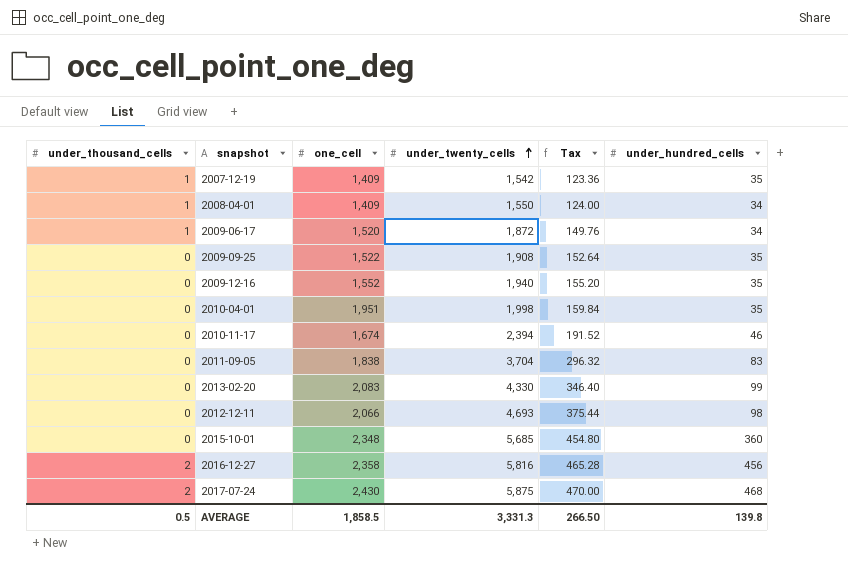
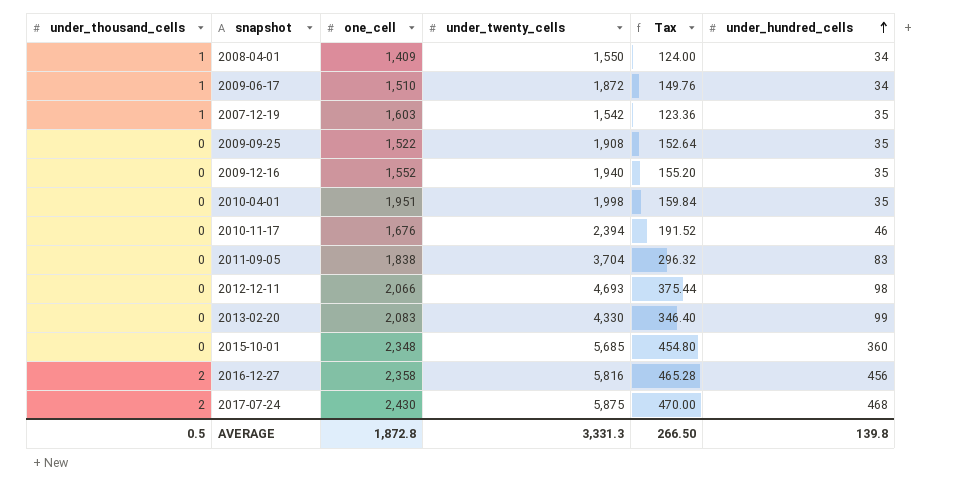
row order: under_twenty_cells ascending -> under_hundred_cells ascending
2009-06-17 | one_cell: 1,520 -> 1,510
2007-12-19 | one_cell: 1,409 -> 1,603
2010-11-17 | one_cell: 1,674 -> 1,676
AVERAGE | one_cell: 1,858.5 -> 1,872.8

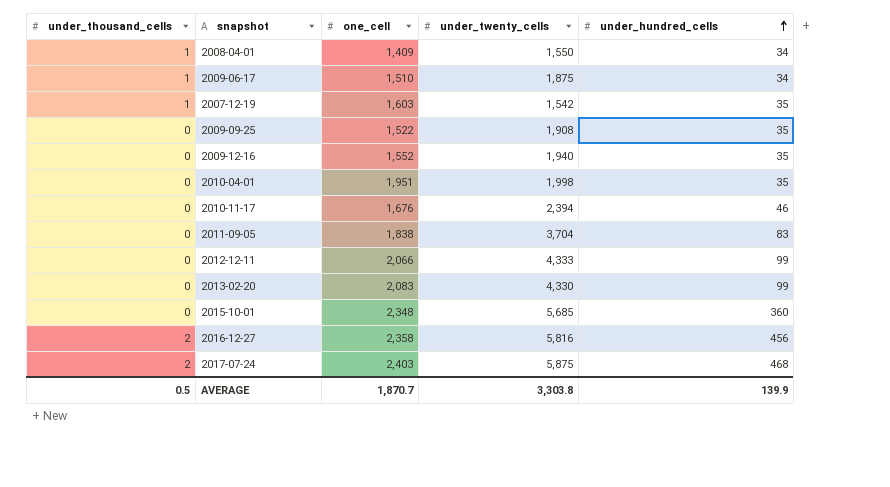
column Tax | formula: [under_twenty_cells] * 0.08 -> none
2009-06-17 | under_twenty_cells: 1,872 -> 1,875
2012-12-11 | under_twenty_cells: 4,693 -> 4,333
2012-12-11 | under_hundred_cells: 98 -> 99
2017-07-24 | one_cell: 2,430 -> 2,403
AVERAGE | one_cell: 1,872.8 -> 1,870.7
AVERAGE | under_twenty_cells: 3,331.3 -> 3,303.8
AVERAGE | under_hundred_cells: 139.8 -> 139.9

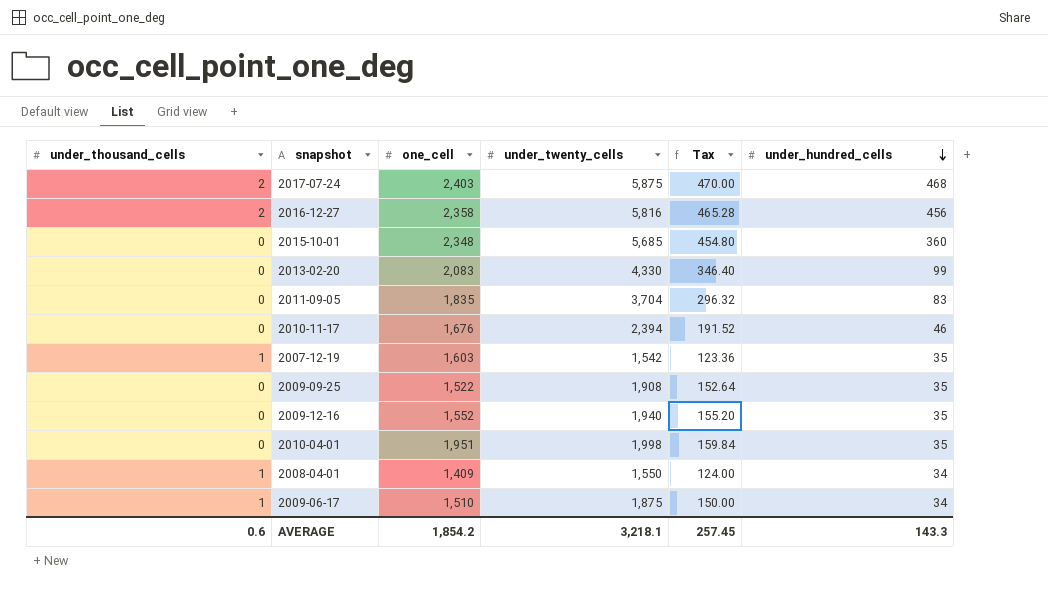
row order: under_hundred_cells ascending -> under_hundred_cells descending
column Tax | formula: none -> [under_twenty_cells] * 0.08
row 2012-12-11: 0 | 2,066 | 4,333 | 99 -> none
2011-09-05 | one_cell: 1,838 -> 1,835
AVERAGE | under_thousand_cells: 0.5 -> 0.6
AVERAGE | one_cell: 1,870.7 -> 1,854.2
AVERAGE | under_twenty_cells: 3,303.8 -> 3,218.1
AVERAGE | under_hundred_cells: 139.9 -> 143.3

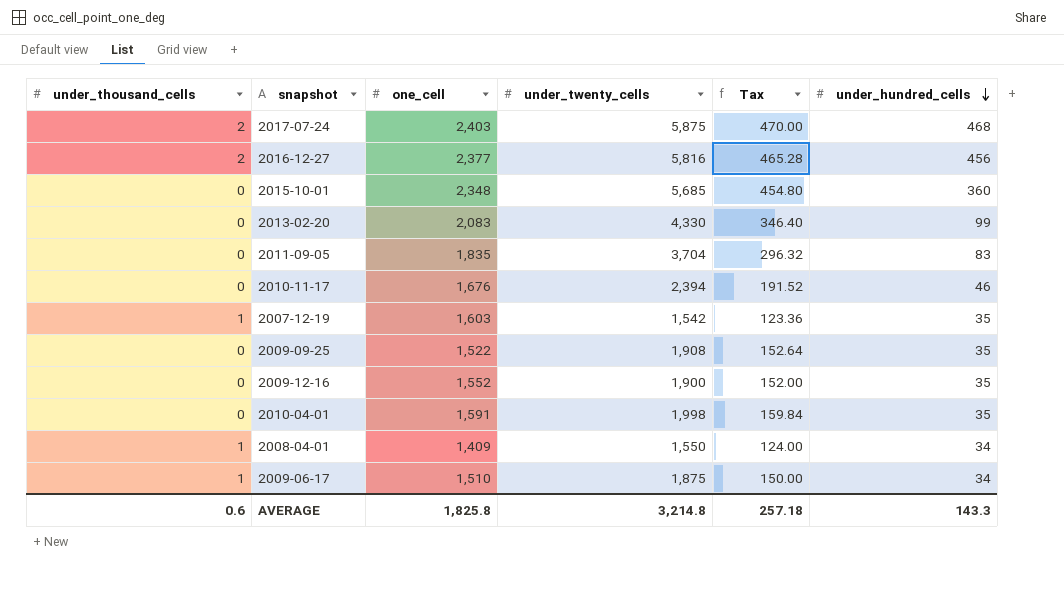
2016-12-27 | one_cell: 2,358 -> 2,377
2009-12-16 | under_twenty_cells: 1,940 -> 1,900
2009-12-16 | Tax: 155.20 -> 152.00
2010-04-01 | one_cell: 1,951 -> 1,591
AVERAGE | one_cell: 1,854.2 -> 1,825.8
AVERAGE | under_twenty_cells: 3,218.1 -> 3,214.8
AVERAGE | Tax: 257.45 -> 257.18

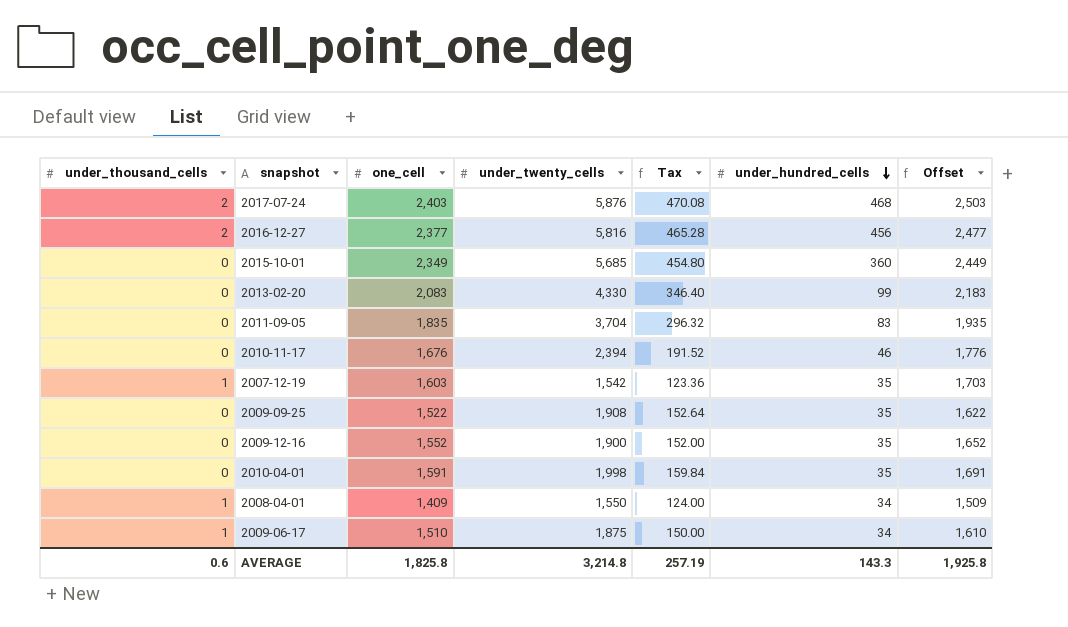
column Offset | formula: none -> [one_cell] + 100
2017-07-24 | under_twenty_cells: 5,875 -> 5,876
2017-07-24 | Tax: 470.00 -> 470.08
2015-10-01 | one_cell: 2,348 -> 2,349
AVERAGE | Tax: 257.18 -> 257.19

